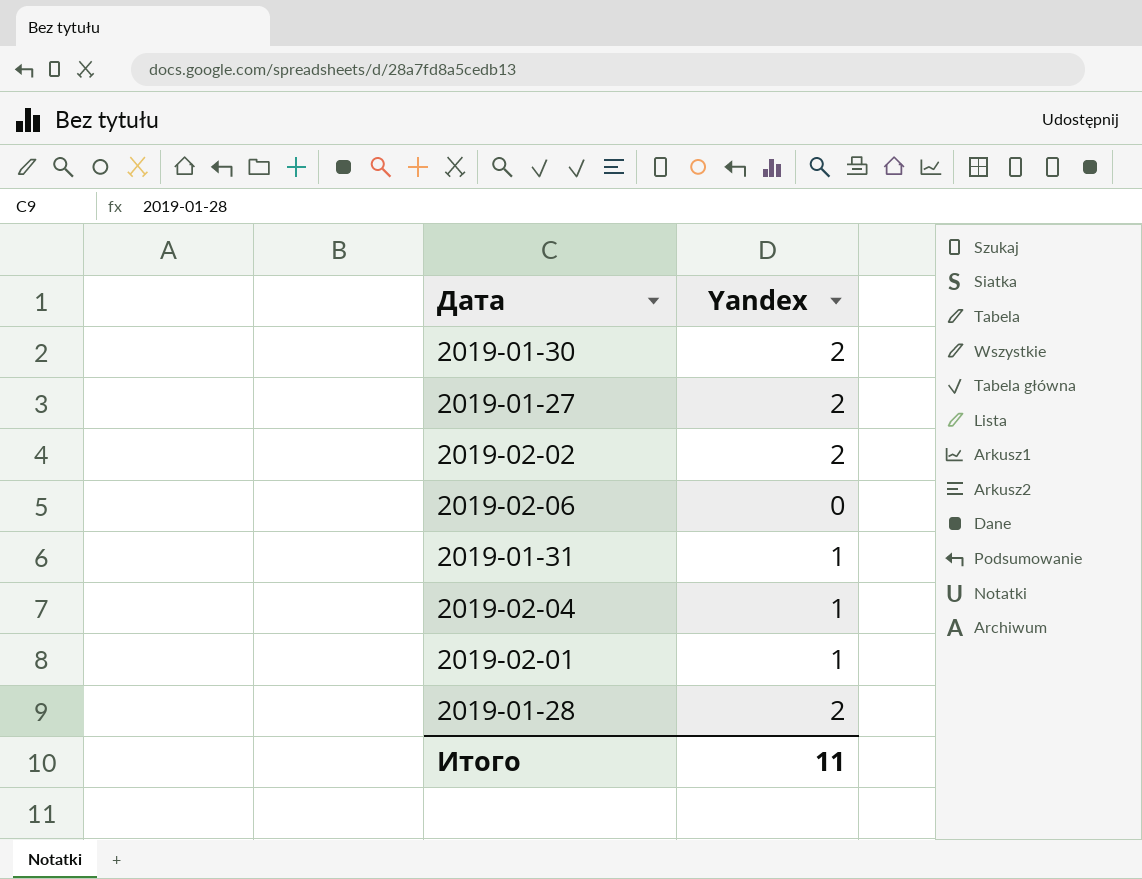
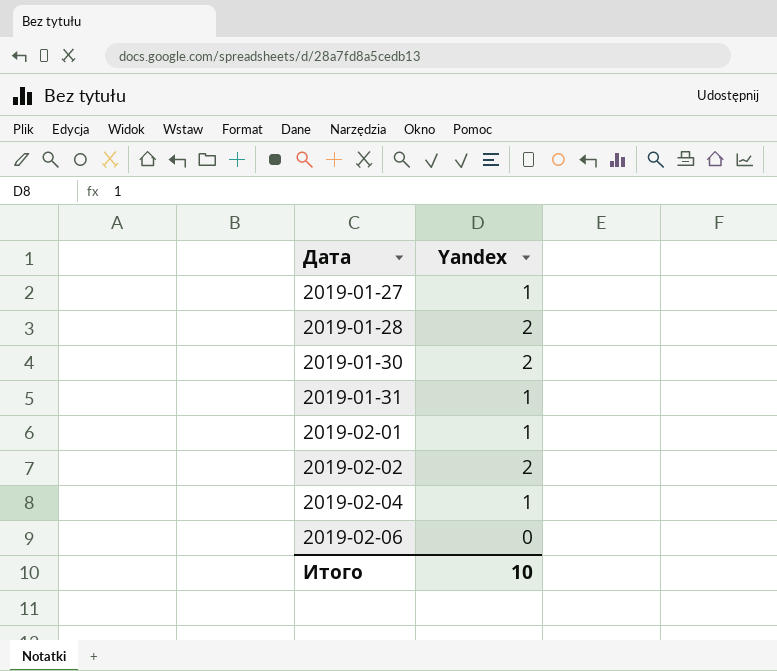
row order: none -> Дата ascending
2019-01-27 | Yandex: 2 -> 1
Итого | Yandex: 11 -> 10

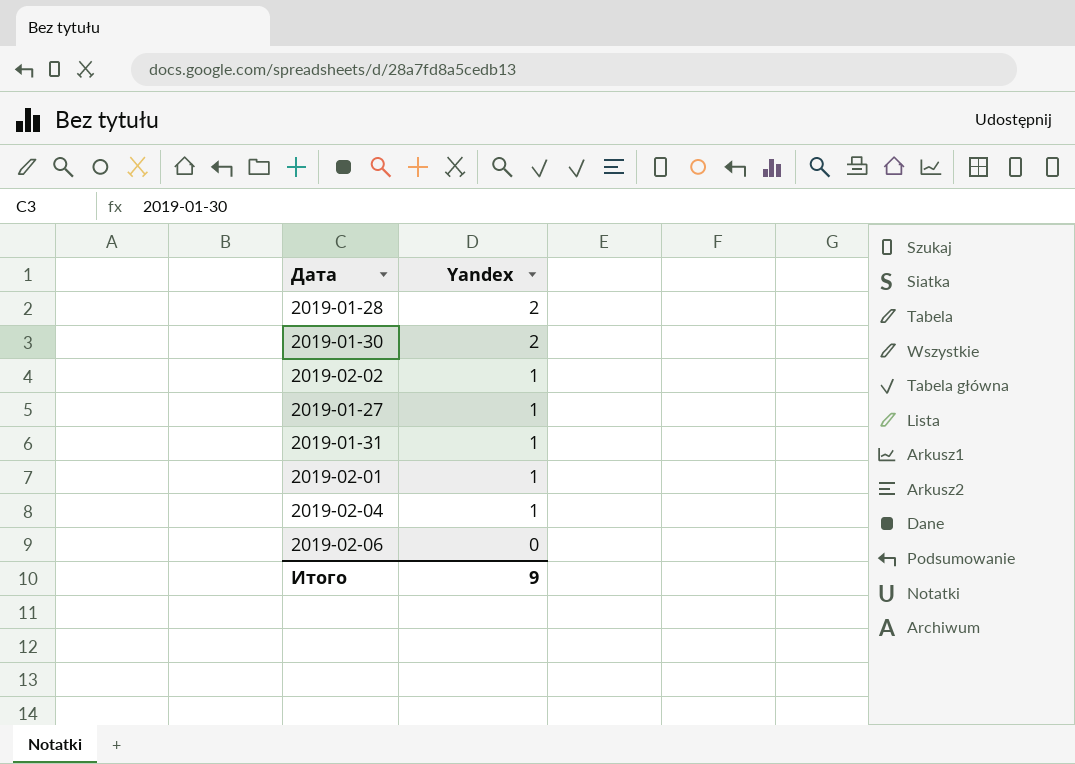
row order: Дата ascending -> Yandex descending
2019-02-02 | Yandex: 2 -> 1
Итого | Yandex: 10 -> 9

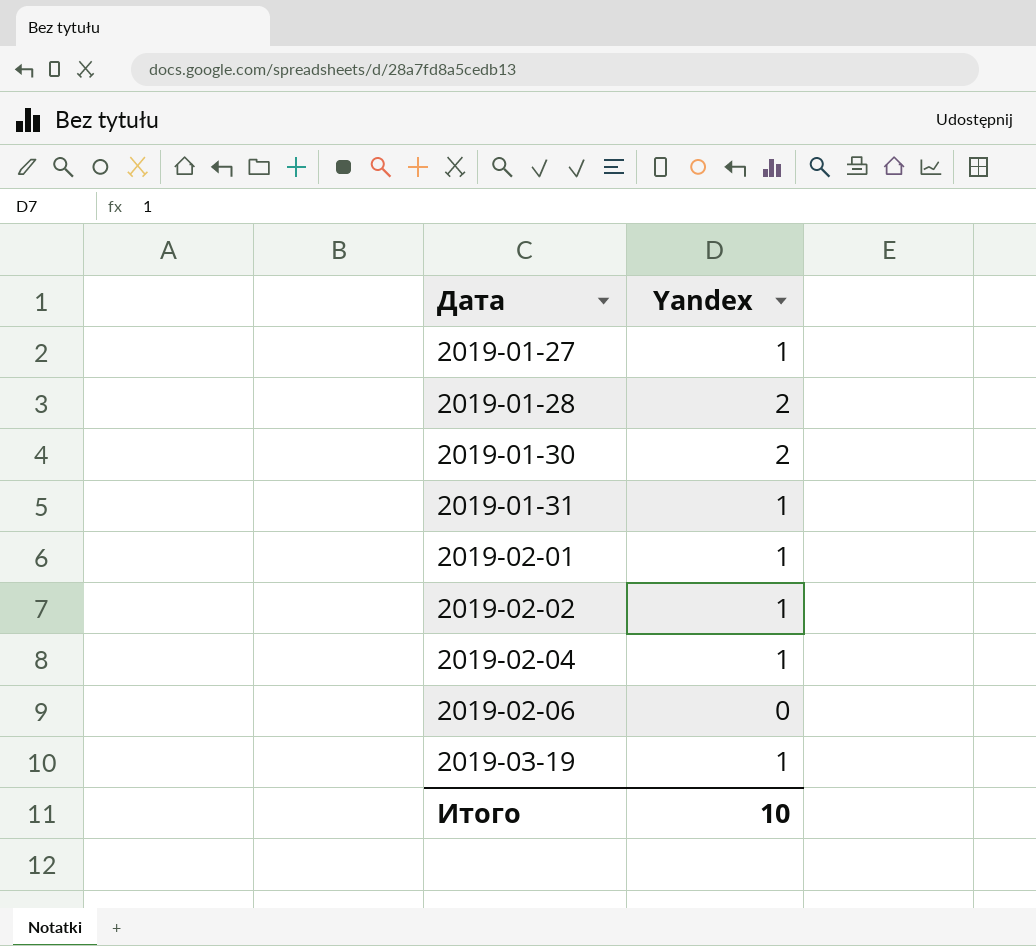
row order: Yandex descending -> Дата ascending
row 2019-03-19: none -> 1
Итого | Yandex: 9 -> 10

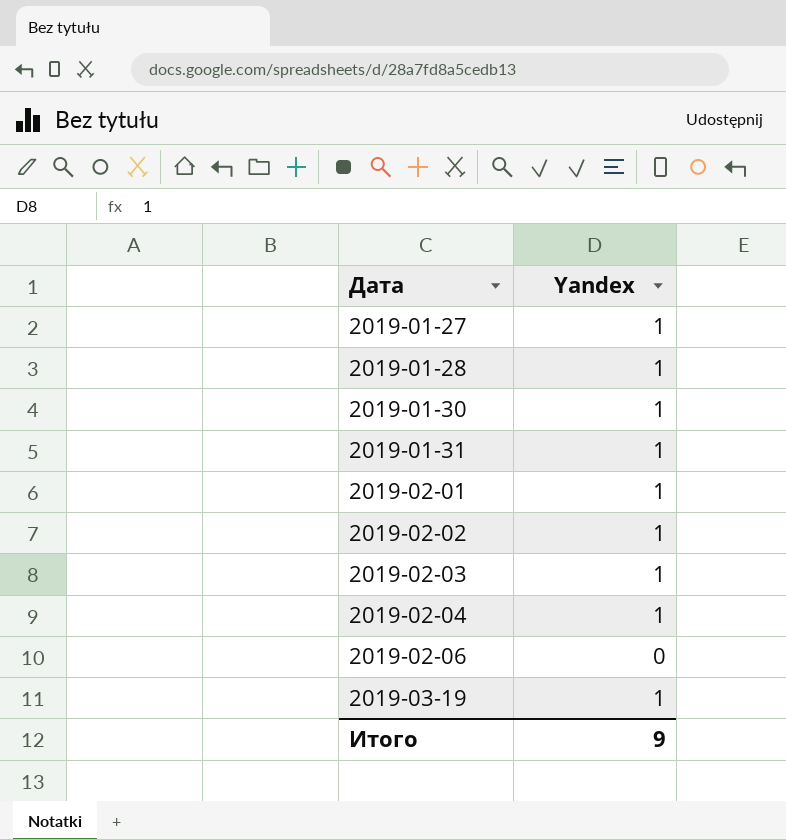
2019-01-28 | Yandex: 2 -> 1
2019-01-30 | Yandex: 2 -> 1
row 2019-02-03: none -> 1
Итого | Yandex: 10 -> 9

